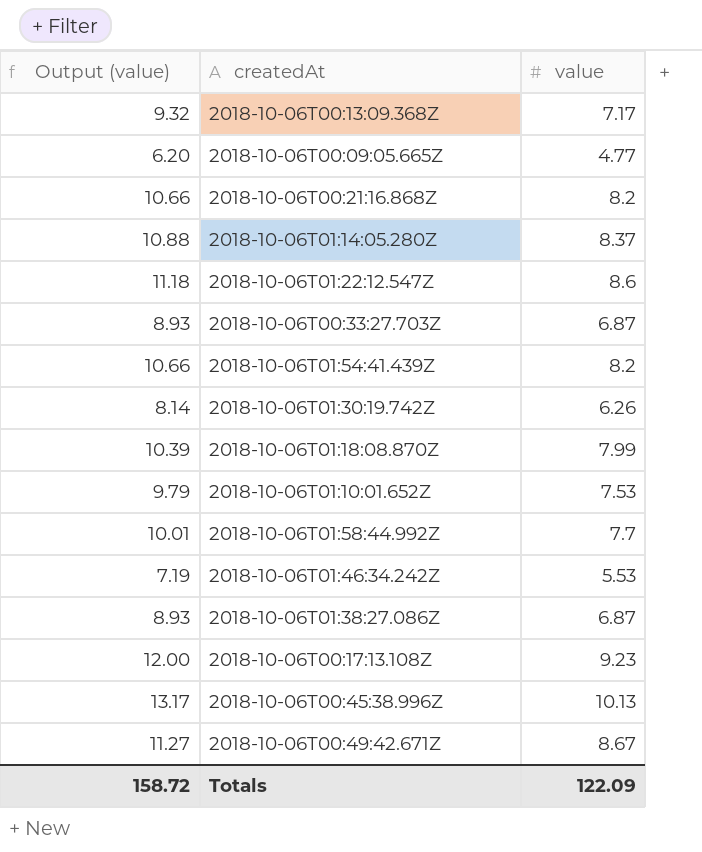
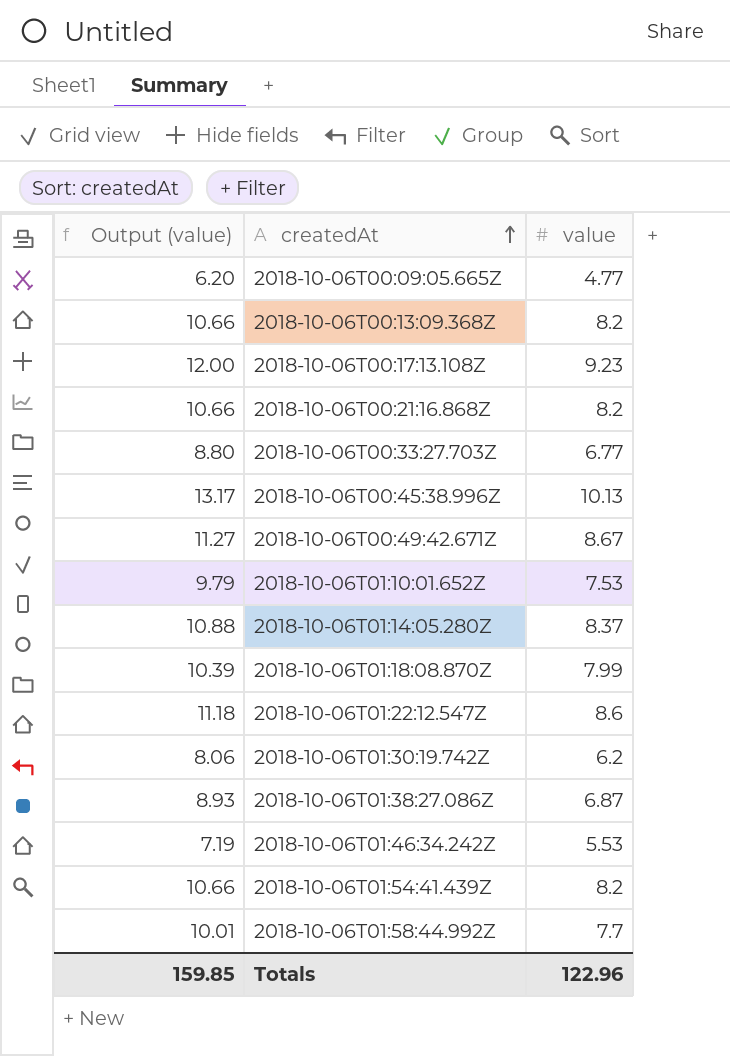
row order: none -> createdAt ascending
2018-10-06T00:13:09.368Z | Output (value): 9.32 -> 10.66
2018-10-06T00:13:09.368Z | value: 7.17 -> 8.2
2018-10-06T00:33:27.703Z | Output (value): 8.93 -> 8.80
2018-10-06T00:33:27.703Z | value: 6.87 -> 6.77
2018-10-06T01:30:19.742Z | Output (value): 8.14 -> 8.06
2018-10-06T01:30:19.742Z | value: 6.26 -> 6.2
Totals | Output (value): 158.72 -> 159.85
Totals | value: 122.09 -> 122.96

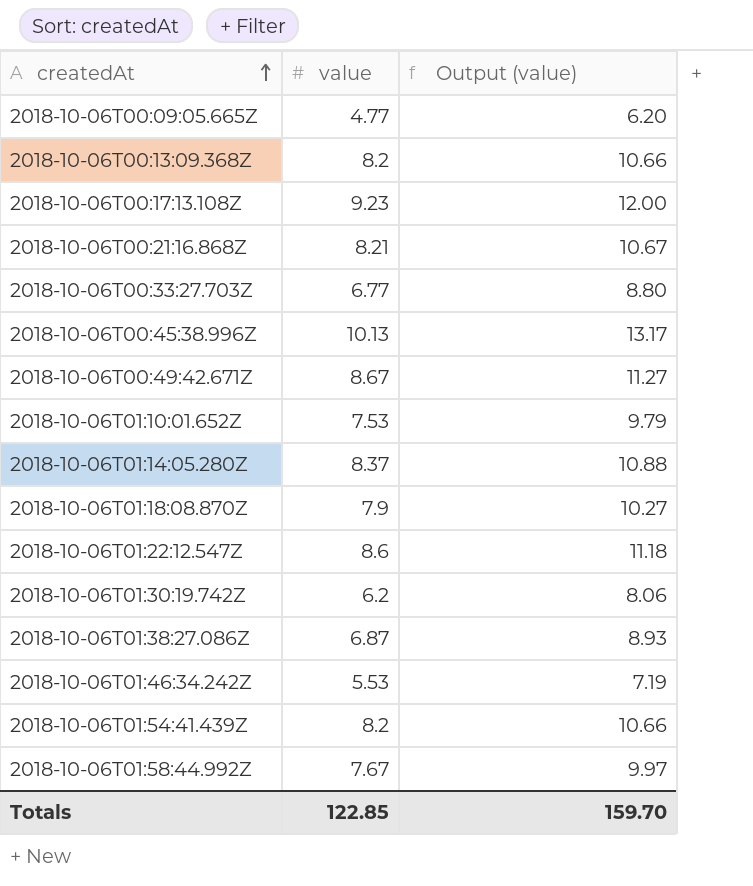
column Output (value) | position: 1 -> 3
2018-10-06T00:21:16.868Z | value: 8.2 -> 8.21
2018-10-06T00:21:16.868Z | Output (value): 10.66 -> 10.67
2018-10-06T01:18:08.870Z | value: 7.99 -> 7.9
2018-10-06T01:18:08.870Z | Output (value): 10.39 -> 10.27
2018-10-06T01:58:44.992Z | value: 7.7 -> 7.67
2018-10-06T01:58:44.992Z | Output (value): 10.01 -> 9.97
Totals | value: 122.96 -> 122.85
Totals | Output (value): 159.85 -> 159.70

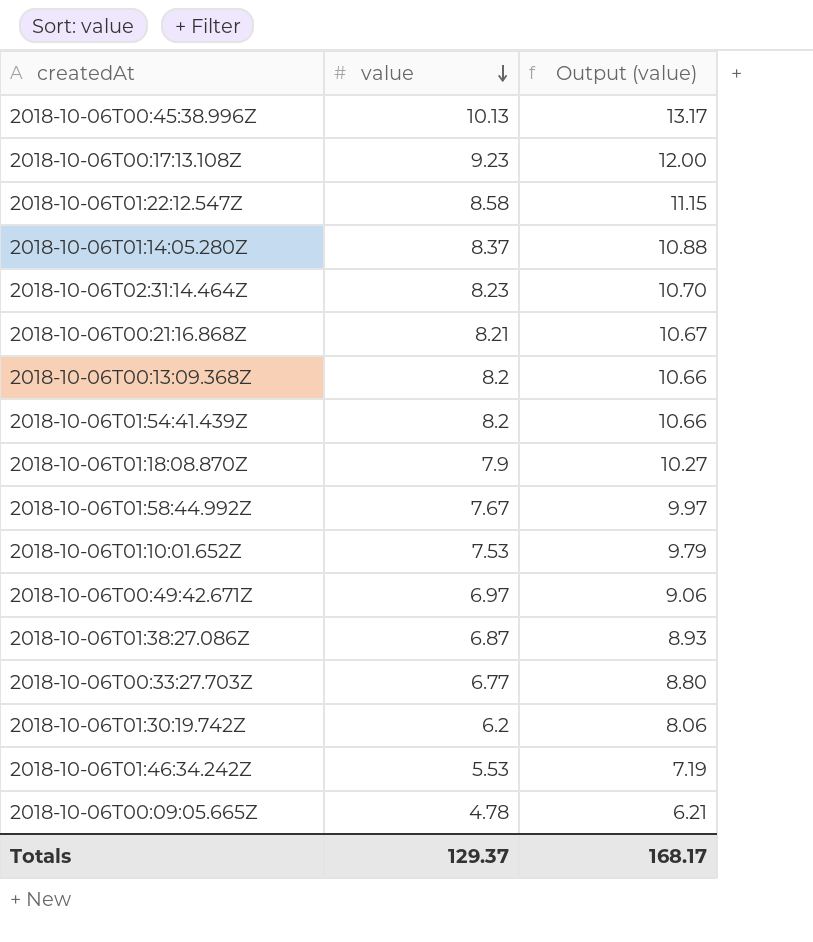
row order: createdAt ascending -> value descending
2018-10-06T01:22:12.547Z | value: 8.6 -> 8.58
2018-10-06T01:22:12.547Z | Output (value): 11.18 -> 11.15
row 2018-10-06T02:31:14.464Z: none -> 8.23 | 10.70
2018-10-06T00:49:42.671Z | value: 8.67 -> 6.97
2018-10-06T00:49:42.671Z | Output (value): 11.27 -> 9.06
2018-10-06T00:09:05.665Z | value: 4.77 -> 4.78
2018-10-06T00:09:05.665Z | Output (value): 6.20 -> 6.21
Totals | value: 122.85 -> 129.37
Totals | Output (value): 159.70 -> 168.17

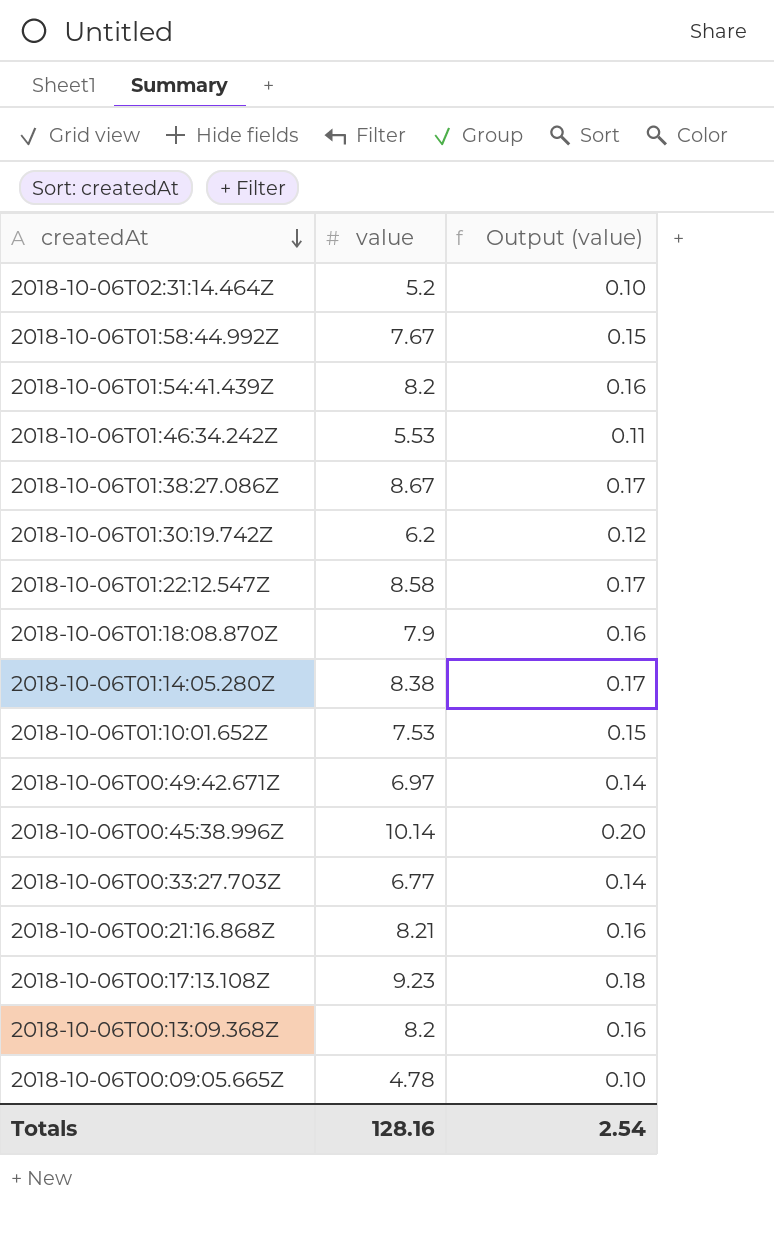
row order: value descending -> createdAt descending
column Output (value) | formula: [value] * 1.3 -> [value] * 0.02
2018-10-06T02:31:14.464Z | value: 8.23 -> 5.2
2018-10-06T01:38:27.086Z | value: 6.87 -> 8.67
2018-10-06T01:14:05.280Z | value: 8.37 -> 8.38
2018-10-06T00:45:38.996Z | value: 10.13 -> 10.14
Totals | value: 129.37 -> 128.16
Totals | Output (value): 168.17 -> 2.54

